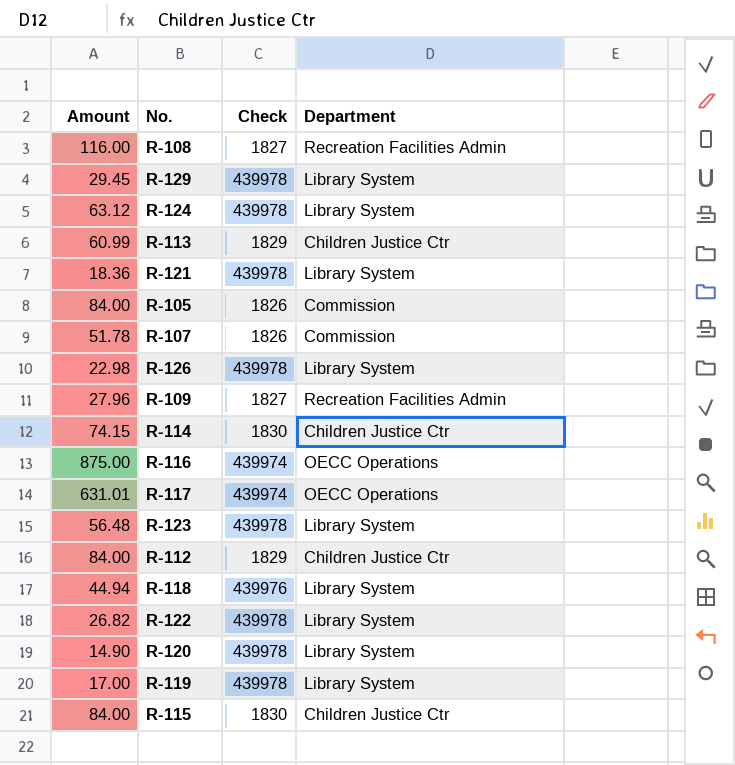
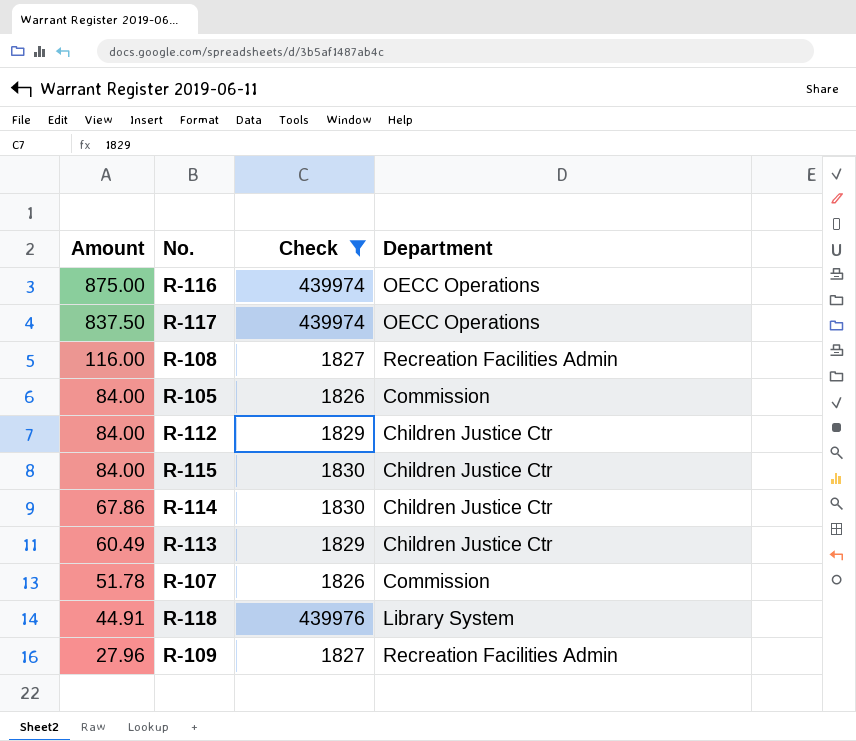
filter: none -> Check != 439978
row order: none -> Amount descending
R-117 | Amount: 631.01 -> 837.50
R-114 | Amount: 74.15 -> 67.86
R-113 | Amount: 60.99 -> 60.49
R-118 | Amount: 44.94 -> 44.91

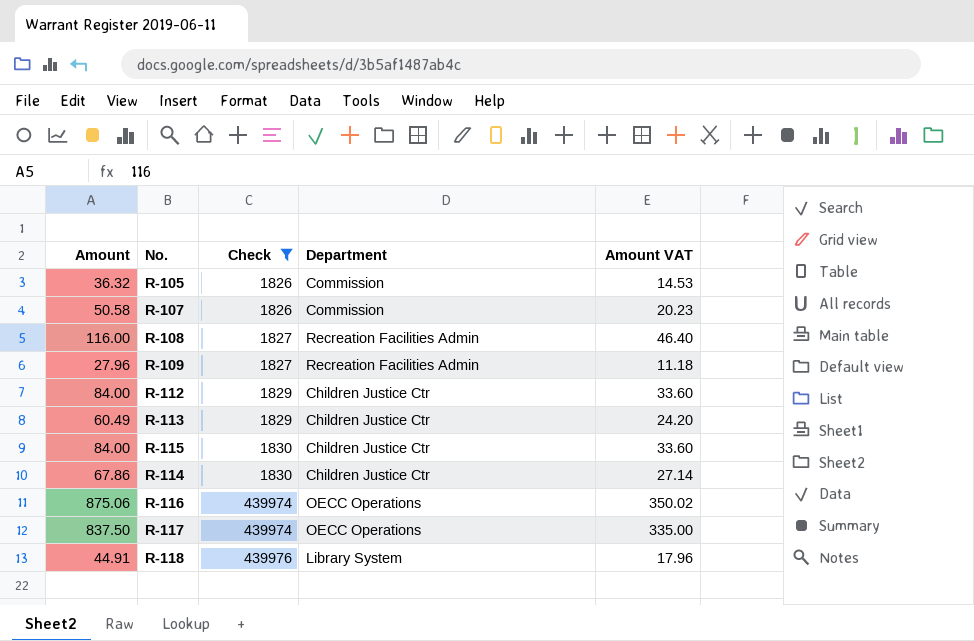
row order: Amount descending -> Check ascending
column Amount VAT | formula: none -> [Amount] * 0.4
R-105 | Amount: 84.00 -> 36.32
R-107 | Amount: 51.78 -> 50.58
R-116 | Amount: 875.00 -> 875.06

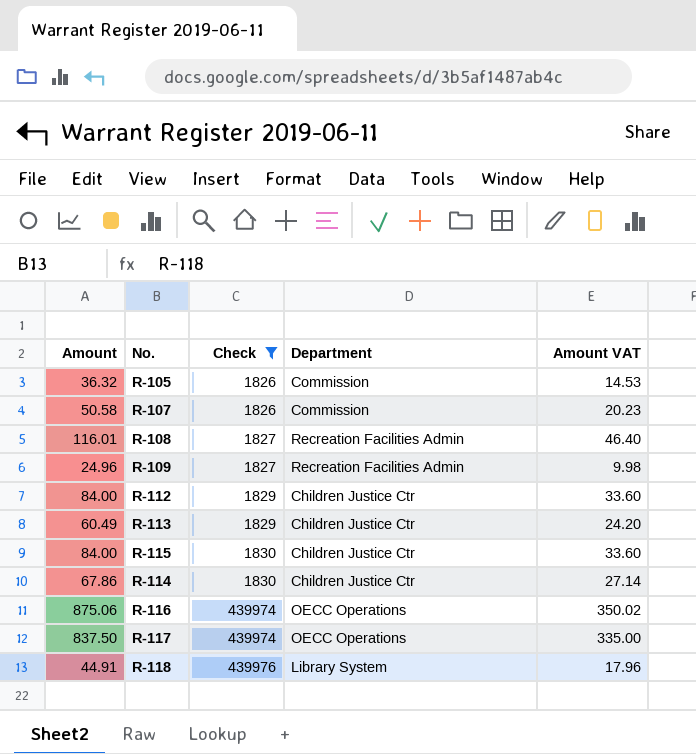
R-108 | Amount: 116.00 -> 116.01
R-109 | Amount: 27.96 -> 24.96
R-109 | Amount VAT: 11.18 -> 9.98

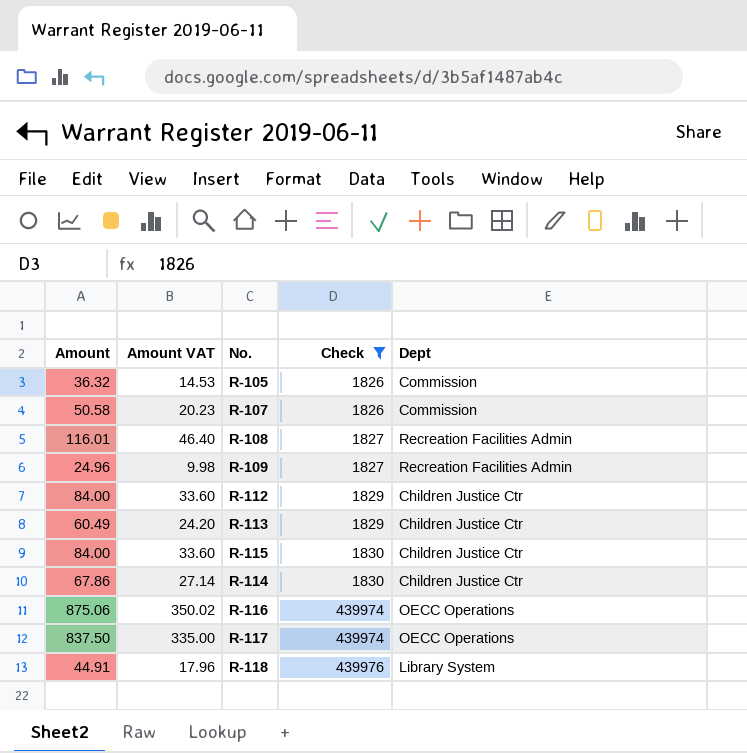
column Amount VAT | position: 5 -> 2
column name: Department -> Dept

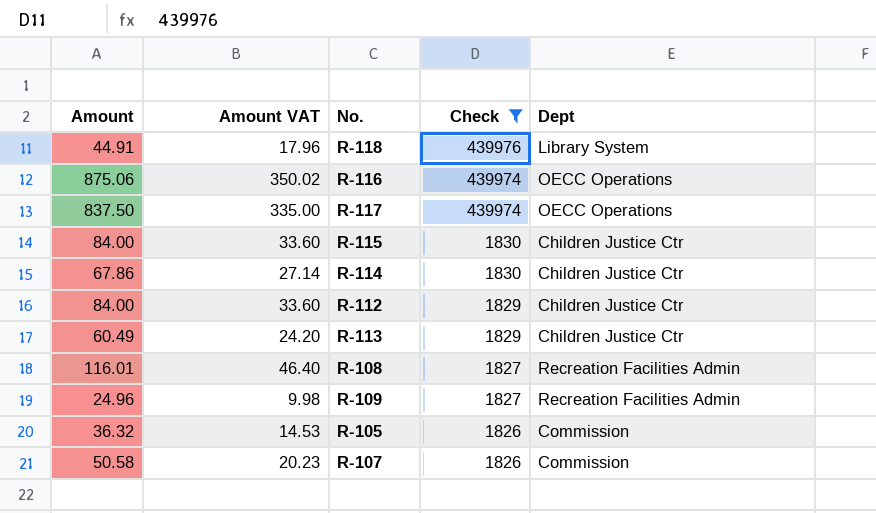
row order: Check ascending -> Check descending

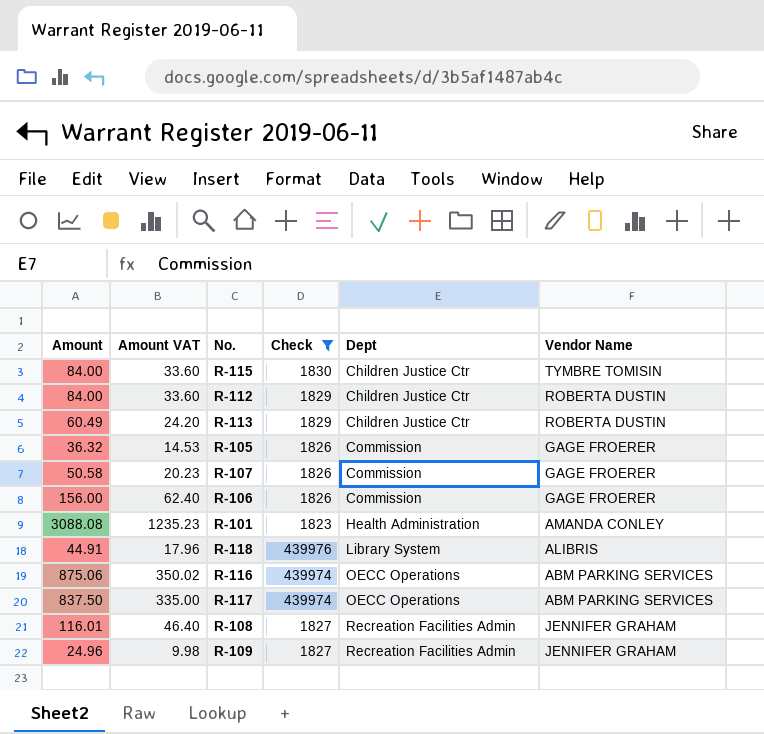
row order: Check descending -> Dept ascending
column Vendor Name | position: none -> 6
row R-114: 67.86 | 27.14 | 1830 | Children Justice Ctr -> none
row R-106: none -> 156.00 | 62.40 | 1826 | Commission | GAGE FROERER
row R-101: none -> 3088.08 | 1235.23 | 1823 | Health Administration | AMANDA CONLEY

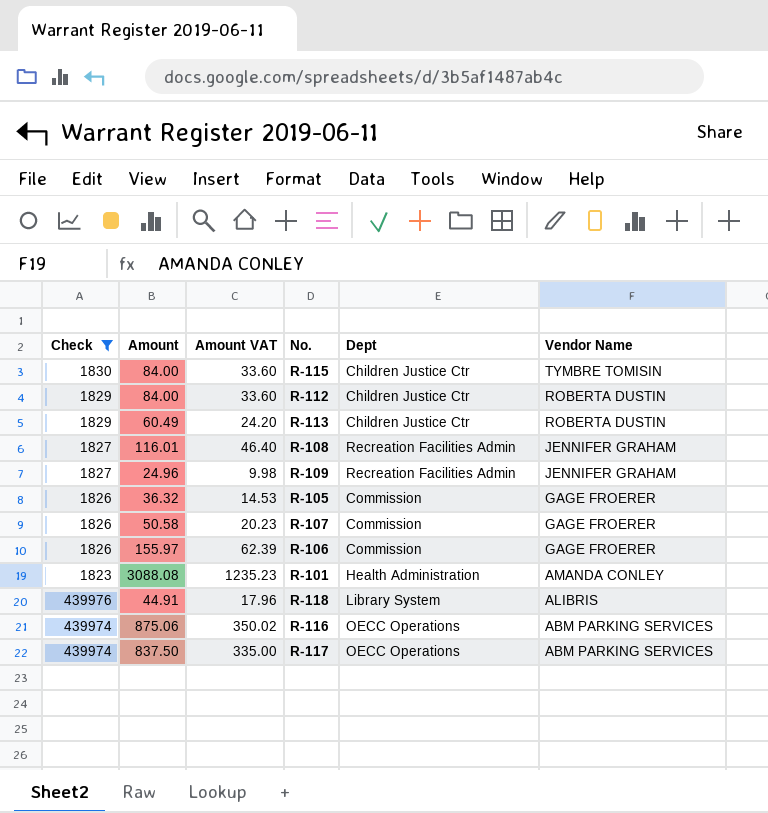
row order: Dept ascending -> Vendor Name descending
column Check | position: 4 -> 1
R-106 | Amount: 156.00 -> 155.97
R-106 | Amount VAT: 62.40 -> 62.39

